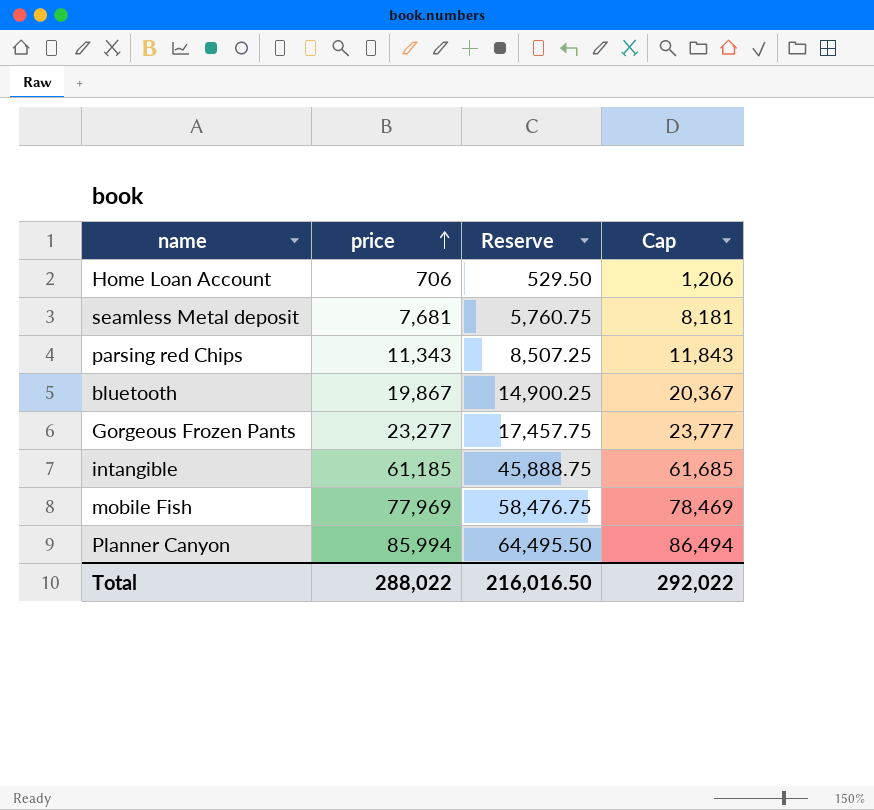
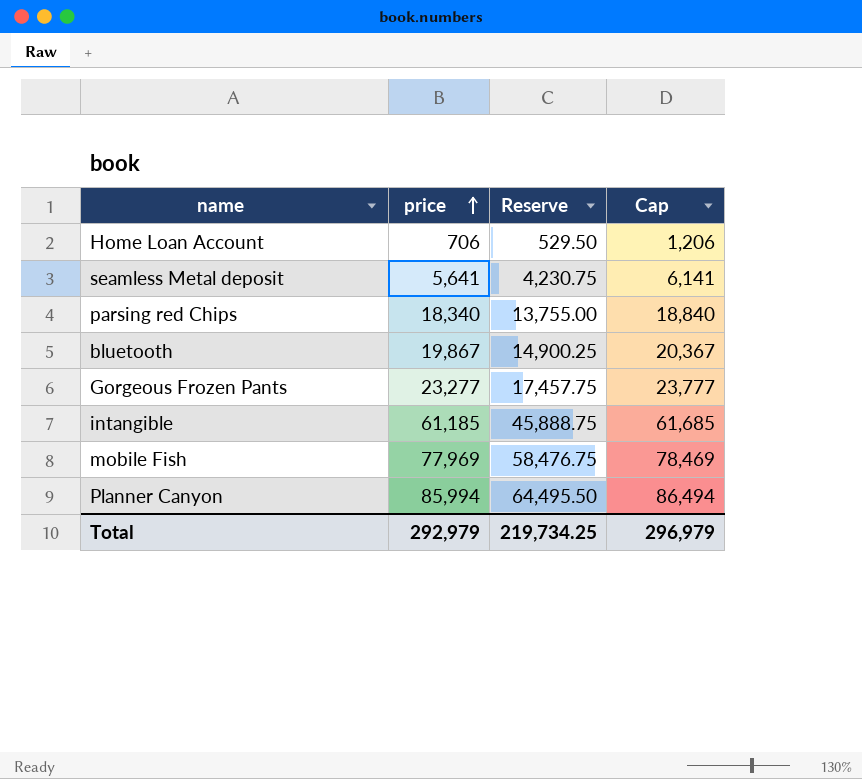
seamless Metal deposit | price: 7,681 -> 5,641
seamless Metal deposit | Reserve: 5,760.75 -> 4,230.75
seamless Metal deposit | Cap: 8,181 -> 6,141
parsing red Chips | price: 11,343 -> 18,340
parsing red Chips | Reserve: 8,507.25 -> 13,755.00
parsing red Chips | Cap: 11,843 -> 18,840
Total | price: 288,022 -> 292,979
Total | Reserve: 216,016.50 -> 219,734.25
Total | Cap: 292,022 -> 296,979

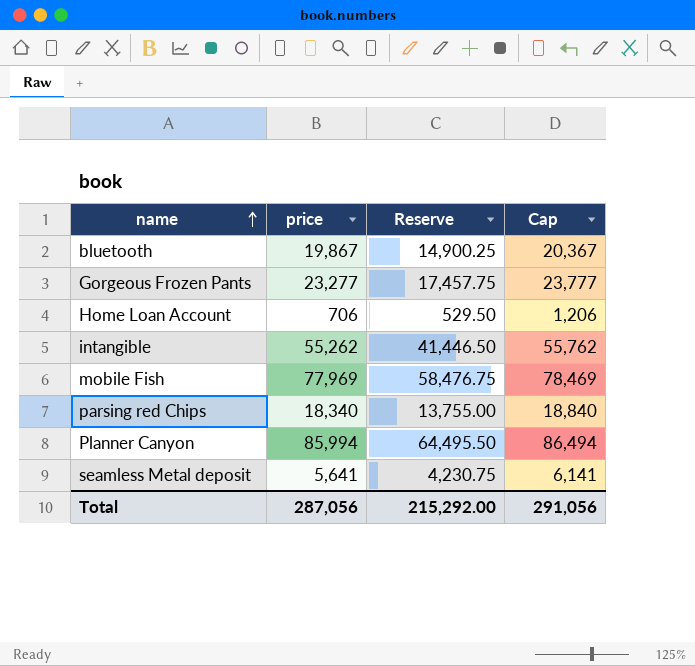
row order: price ascending -> name ascending
intangible | price: 61,185 -> 55,262
intangible | Reserve: 45,888.75 -> 41,446.50
intangible | Cap: 61,685 -> 55,762
Total | price: 292,979 -> 287,056
Total | Reserve: 219,734.25 -> 215,292.00
Total | Cap: 296,979 -> 291,056

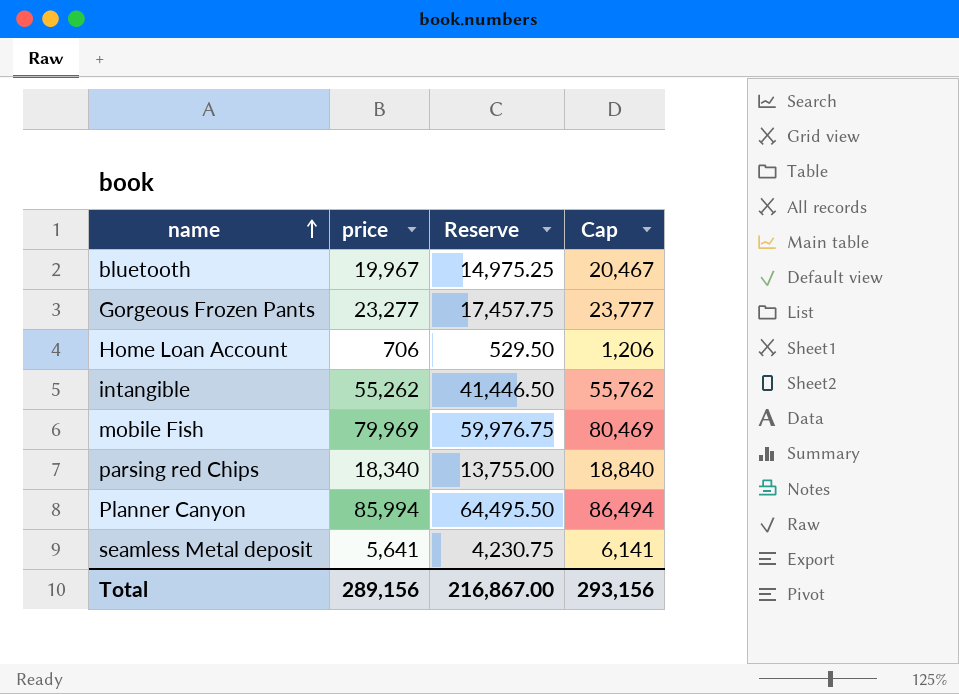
bluetooth | price: 19,867 -> 19,967
bluetooth | Reserve: 14,900.25 -> 14,975.25
bluetooth | Cap: 20,367 -> 20,467
mobile Fish | price: 77,969 -> 79,969
mobile Fish | Reserve: 58,476.75 -> 59,976.75
mobile Fish | Cap: 78,469 -> 80,469
Total | price: 287,056 -> 289,156
Total | Reserve: 215,292.00 -> 216,867.00
Total | Cap: 291,056 -> 293,156

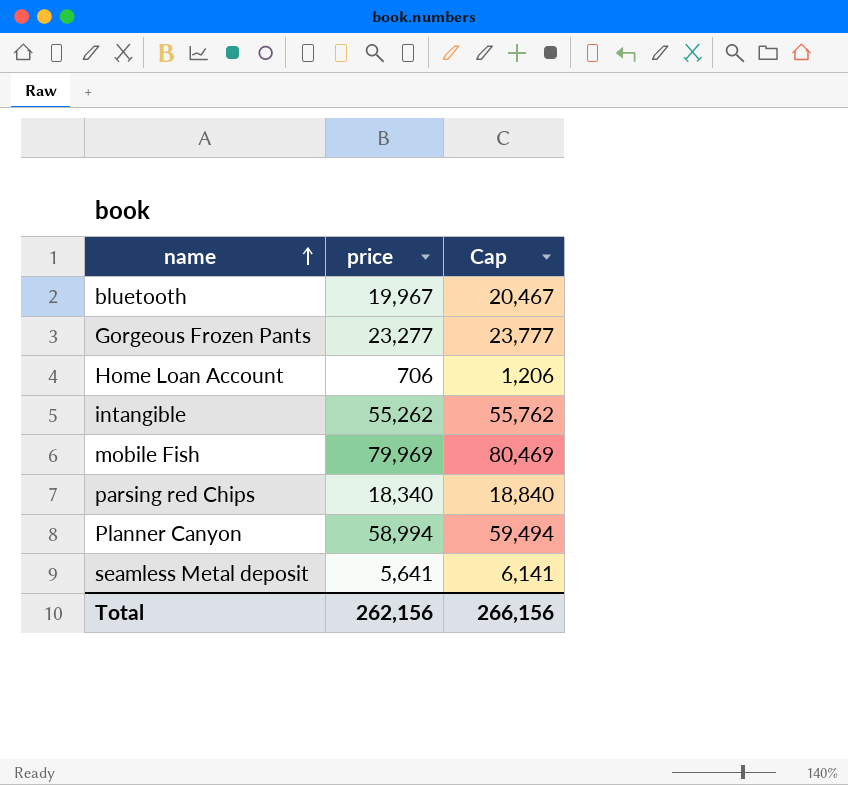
column Reserve | formula: [price] * 0.75 -> none
Planner Canyon | price: 85,994 -> 58,994
Planner Canyon | Cap: 86,494 -> 59,494
Total | price: 289,156 -> 262,156
Total | Cap: 293,156 -> 266,156

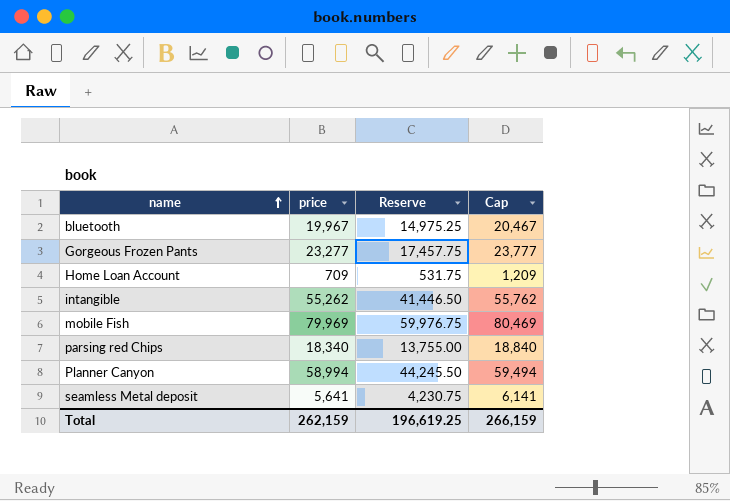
column Reserve | formula: none -> [price] * 0.75
Home Loan Account | price: 706 -> 709
Home Loan Account | Cap: 1,206 -> 1,209
Total | price: 262,156 -> 262,159
Total | Cap: 266,156 -> 266,159

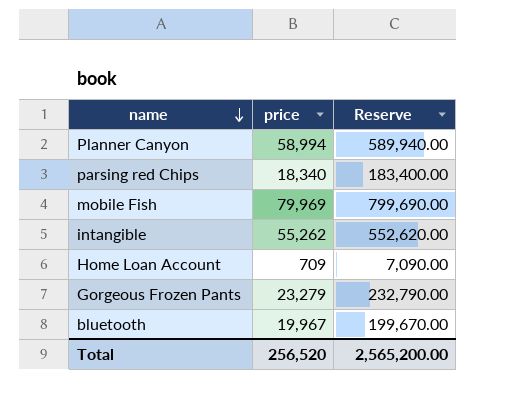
row order: name ascending -> name descending
column Cap | formula: [price] + 500 -> none
column Reserve | formula: [price] * 0.75 -> [price] * 10
row seamless Metal deposit: 5,641 | 4,230.75 | 6,141 -> none
Gorgeous Frozen Pants | price: 23,277 -> 23,279
Total | price: 262,159 -> 256,520
Total | Reserve: 196,619.25 -> 2,565,200.00

